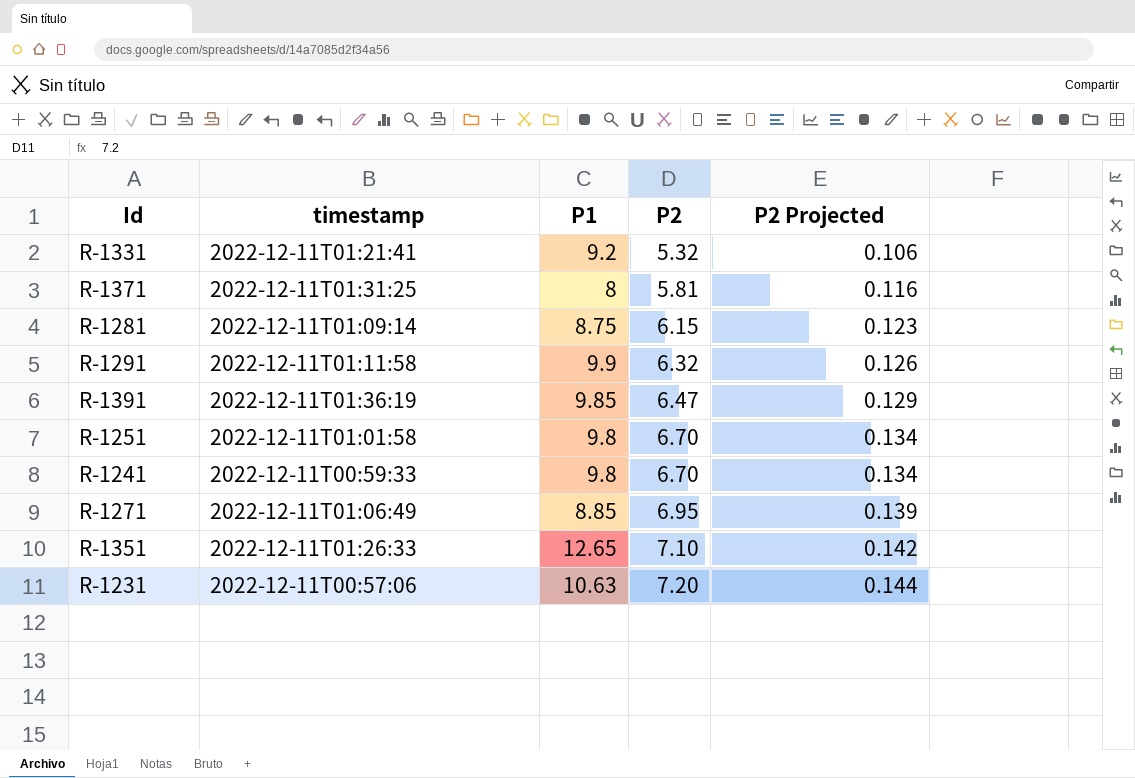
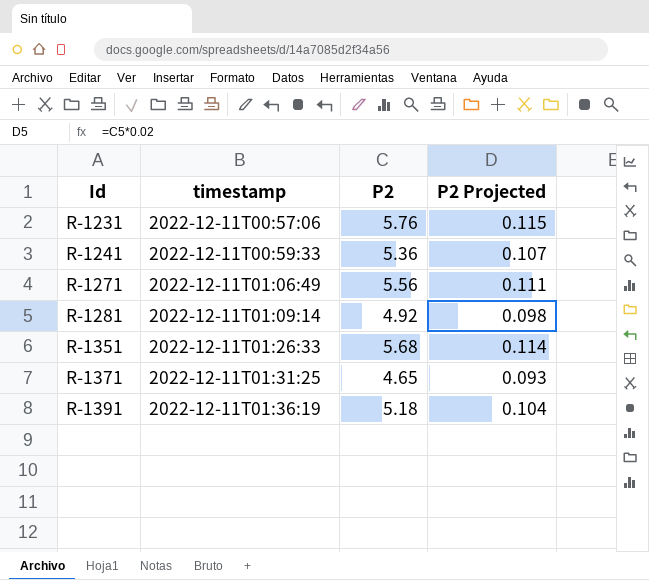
row order: P2 ascending -> Id ascending
column P1 | position: 3 -> none
row R-1331: 2022-12-11T01:21:41 | 9.2 | 5.32 | 0.106 -> none
row R-1291: 2022-12-11T01:11:58 | 9.9 | 6.32 | 0.126 -> none
row R-1251: 2022-12-11T01:01:58 | 9.8 | 6.70 | 0.134 -> none
R-1231 | P2: 7.20 -> 5.76
R-1231 | P2 Projected: 0.144 -> 0.115
R-1241 | P2: 6.70 -> 5.36
R-1241 | P2 Projected: 0.134 -> 0.107
R-1271 | P2: 6.95 -> 5.56
R-1271 | P2 Projected: 0.139 -> 0.111
R-1281 | P2: 6.15 -> 4.92
R-1281 | P2 Projected: 0.123 -> 0.098
R-1351 | P2: 7.10 -> 5.68
R-1351 | P2 Projected: 0.142 -> 0.114
R-1371 | P2: 5.81 -> 4.65
R-1371 | P2 Projected: 0.116 -> 0.093
R-1391 | P2: 6.47 -> 5.18
R-1391 | P2 Projected: 0.129 -> 0.104

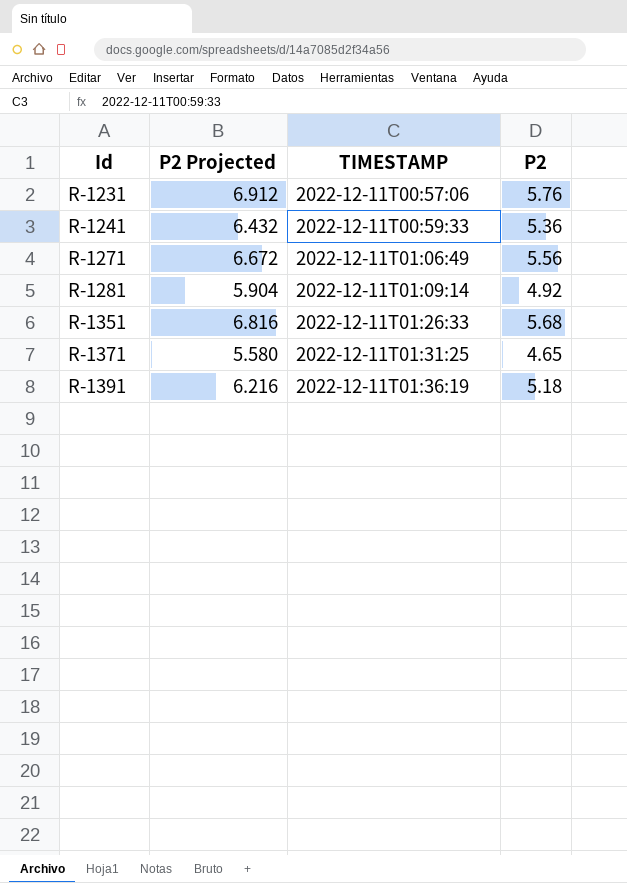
column P2 Projected | formula: [P2] * 0.02 -> [P2] * 1.2
column P2 Projected | position: 4 -> 2
column name: timestamp -> TIMESTAMP

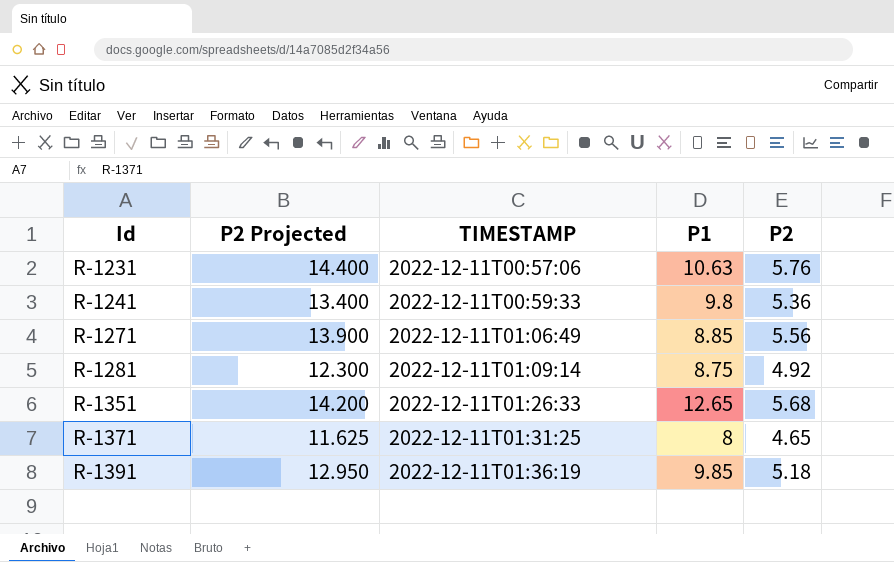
column P2 Projected | formula: [P2] * 1.2 -> [P2] * 2.5
column P1 | position: none -> 4

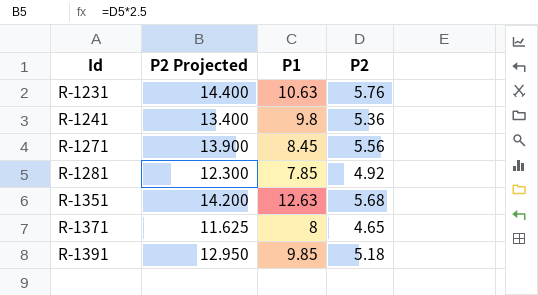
column TIMESTAMP | position: 3 -> none
R-1271 | P1: 8.85 -> 8.45
R-1281 | P1: 8.75 -> 7.85
R-1351 | P1: 12.65 -> 12.63

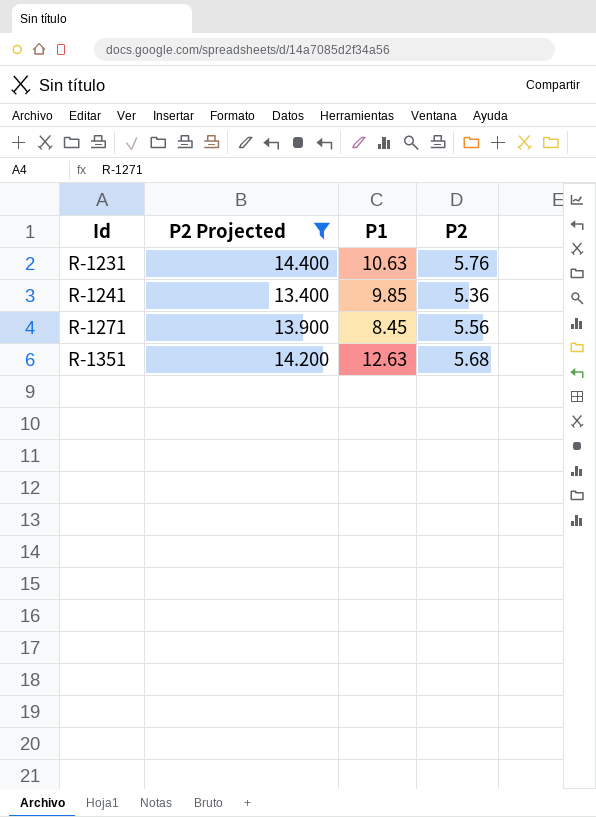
filter: none -> P2 Projected >= 13.400
R-1241 | P1: 9.8 -> 9.85

